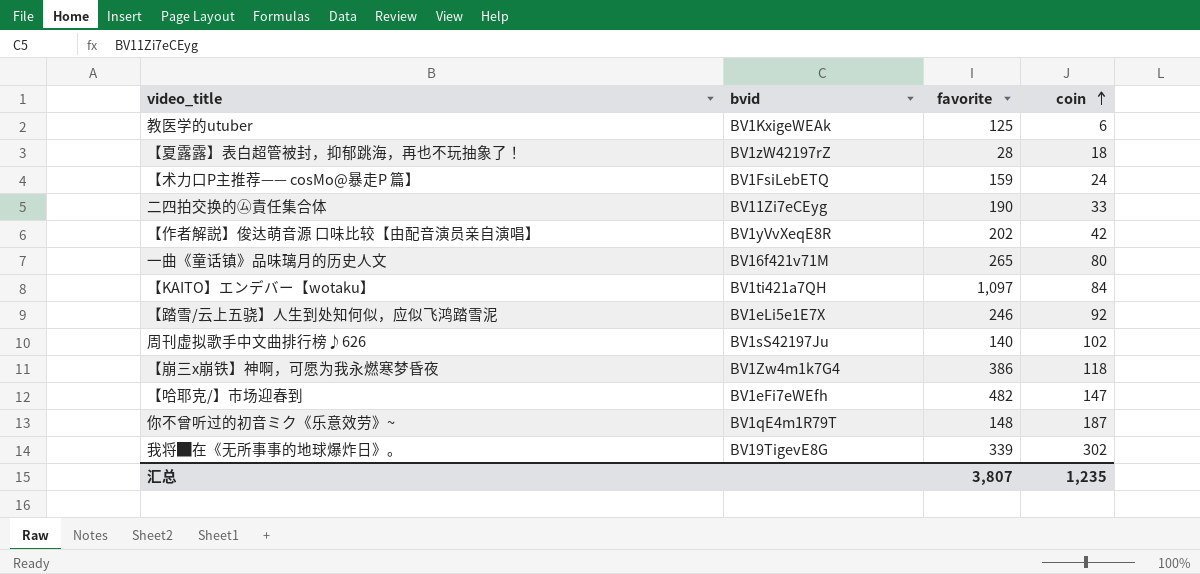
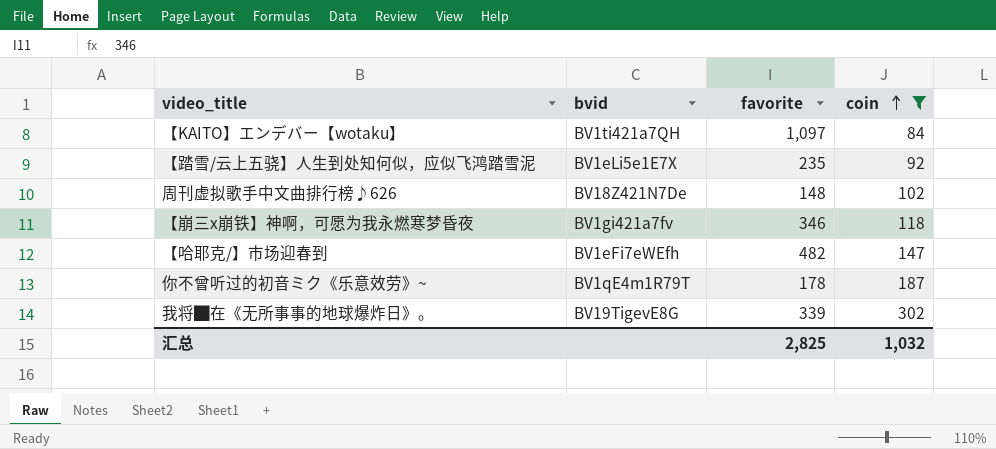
filter: none -> coin >= 84
【踏雪/云上五骁】人生到处知何似，应似飞鸿踏雪泥 | favorite: 246 -> 235
周刊虚拟歌手中文曲排行榜♪626 | bvid: BV1sS42197Ju -> BV18Z421N7De
周刊虚拟歌手中文曲排行榜♪626 | favorite: 140 -> 148
【崩三x崩铁】神啊，可愿为我永燃寒梦昏夜 | bvid: BV1Zw4m1k7G4 -> BV1gi421a7fv
【崩三x崩铁】神啊，可愿为我永燃寒梦昏夜 | favorite: 386 -> 346
你不曾听过的初音ミク《乐意效劳》~ | favorite: 148 -> 178
汇总 | favorite: 3,807 -> 2,825
汇总 | coin: 1,235 -> 1,032

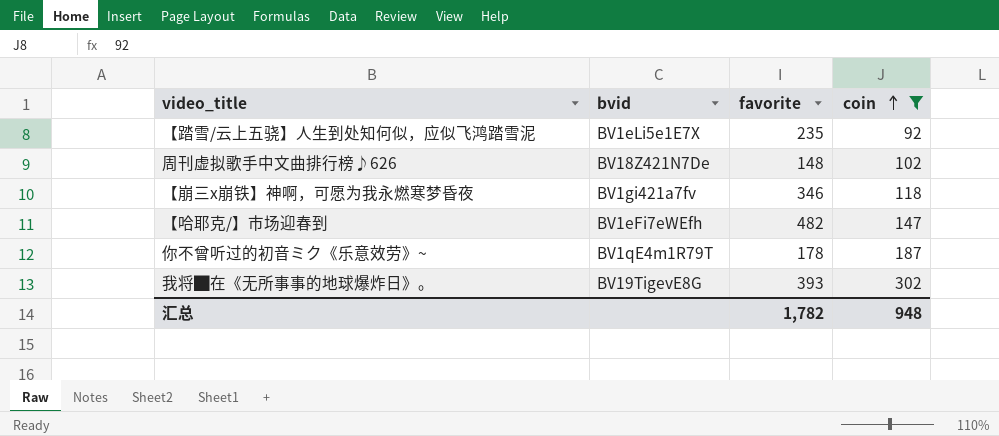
row 【KAITO】エンデバー【wotaku】: BV1ti421a7QH | 1,097 | 84 -> none
我将█在《无所事事的地球爆炸日》。 | favorite: 339 -> 393
汇总 | favorite: 2,825 -> 1,782
汇总 | coin: 1,032 -> 948

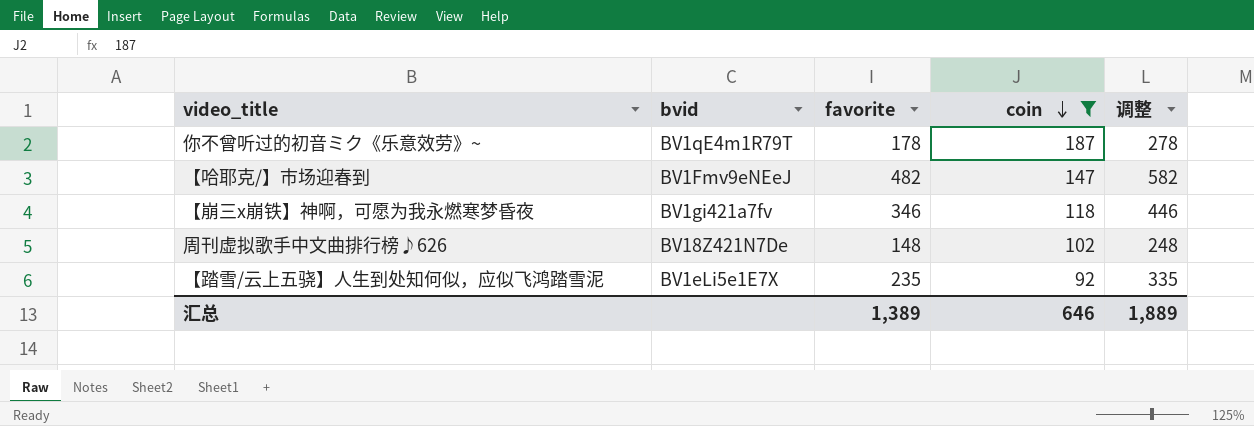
row order: coin ascending -> coin descending
column 调整 | formula: none -> [favorite] + 100
row 我将█在《无所事事的地球爆炸日》。: BV19TigevE8G | 393 | 302 -> none
【哈耶克/】市场迎春到 | bvid: BV1eFi7eWEfh -> BV1Fmv9eNEeJ
汇总 | favorite: 1,782 -> 1,389
汇总 | coin: 948 -> 646

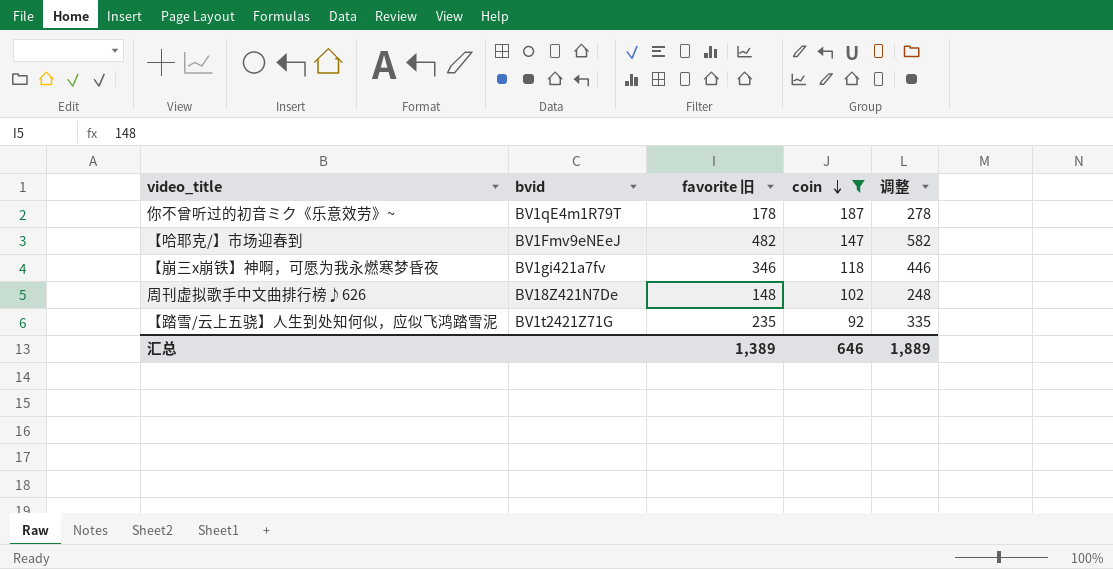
column name: favorite -> favorite 旧
【踏雪/云上五骁】人生到处知何似，应似飞鸿踏雪泥 | bvid: BV1eLi5e1E7X -> BV1t2421Z71G

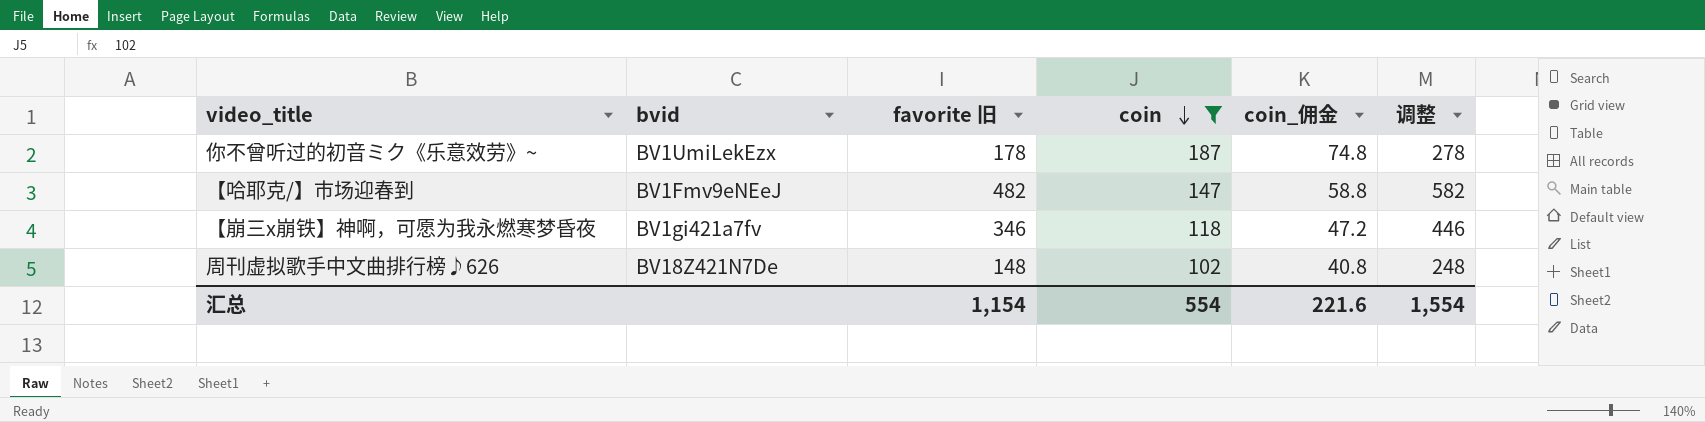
column coin_佣金 | formula: none -> [coin] * 0.4
row 【踏雪/云上五骁】人生到处知何似，应似飞鸿踏雪泥: BV1t2421Z71G | 235 | 92 | 335 -> none
你不曾听过的初音ミク《乐意效劳》~ | bvid: BV1qE4m1R79T -> BV1UmiLekEzx
汇总 | favorite 旧: 1,389 -> 1,154
汇总 | coin: 646 -> 554
汇总 | 调整: 1,889 -> 1,554

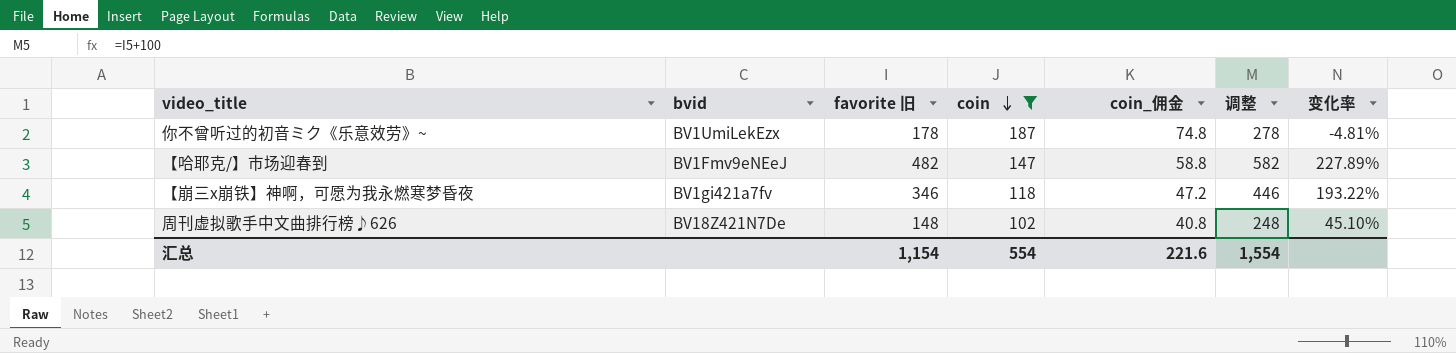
column 变化率 | formula: none -> ([favorite 旧] - [coin]) / [coin]

